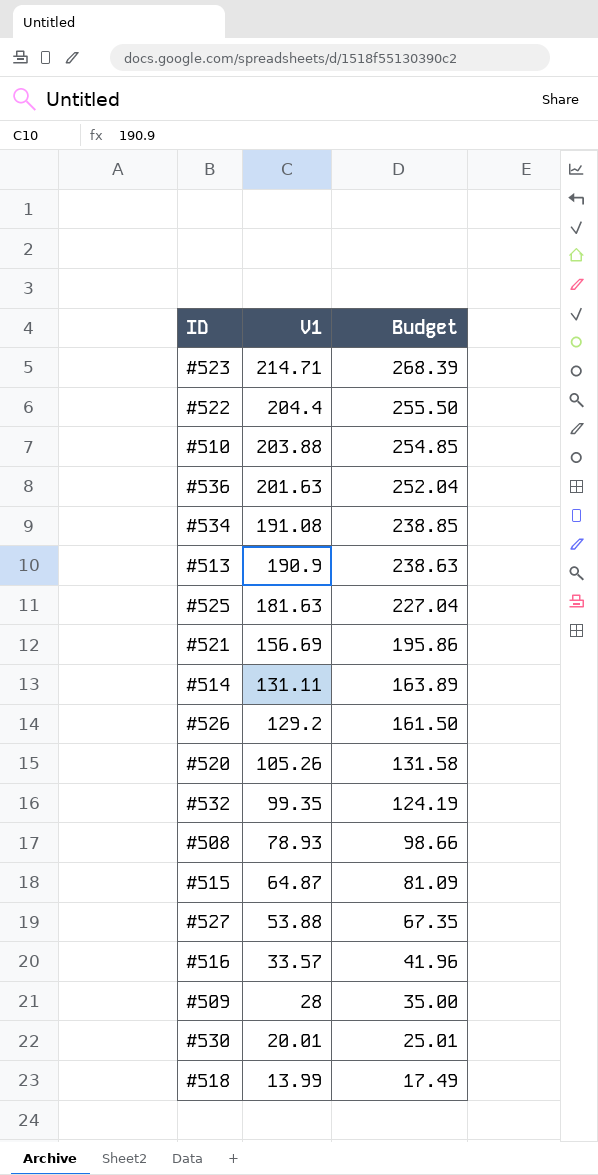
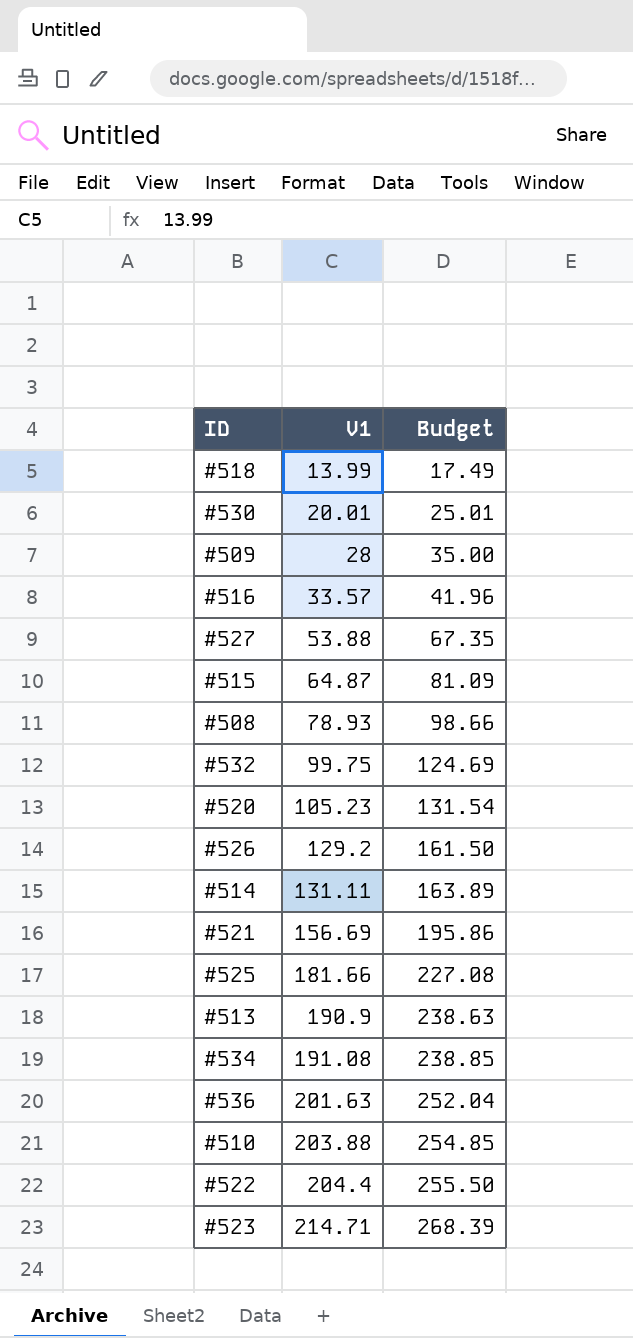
row order: V1 descending -> V1 ascending
#532 | V1: 99.35 -> 99.75
#532 | Budget: 124.19 -> 124.69
#520 | V1: 105.26 -> 105.23
#520 | Budget: 131.58 -> 131.54
#525 | V1: 181.63 -> 181.66
#525 | Budget: 227.04 -> 227.08

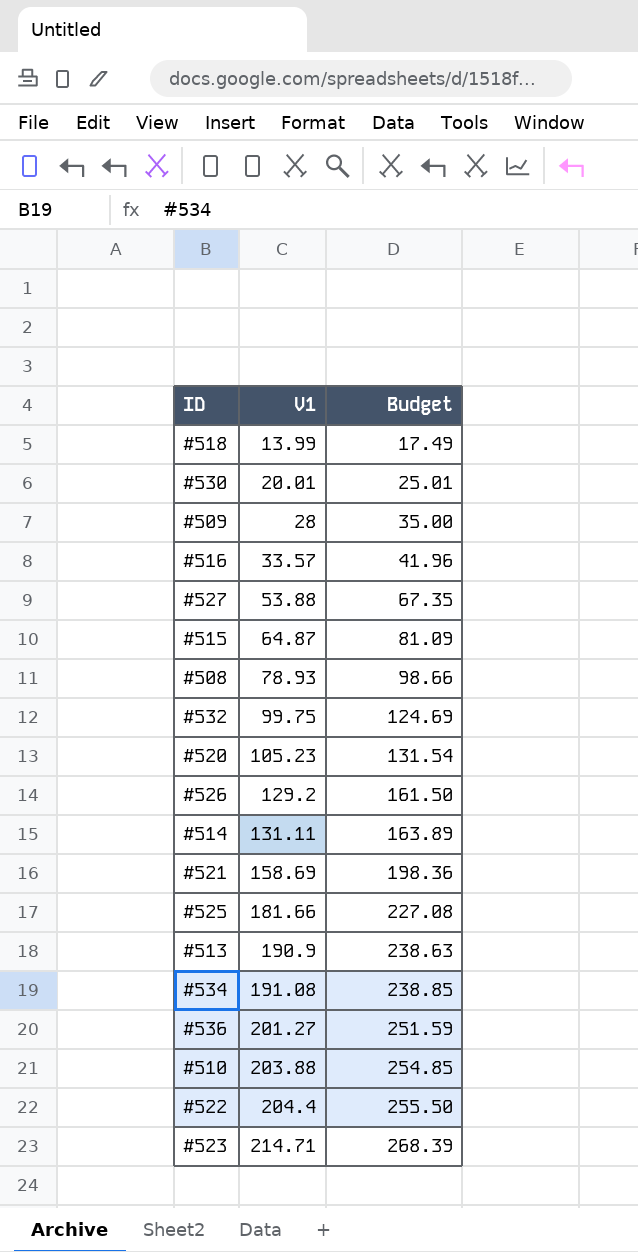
#521 | V1: 156.69 -> 158.69
#521 | Budget: 195.86 -> 198.36
#536 | V1: 201.63 -> 201.27
#536 | Budget: 252.04 -> 251.59

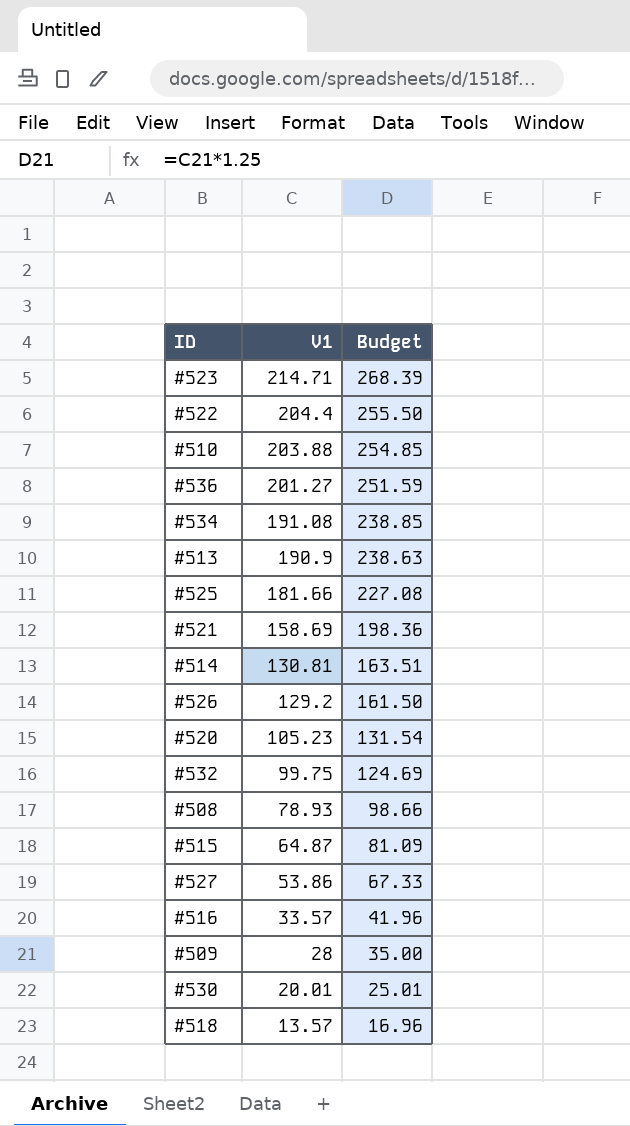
row order: V1 ascending -> V1 descending
#514 | V1: 131.11 -> 130.81
#514 | Budget: 163.89 -> 163.51
#527 | V1: 53.88 -> 53.86
#527 | Budget: 67.35 -> 67.33
#518 | V1: 13.99 -> 13.57
#518 | Budget: 17.49 -> 16.96

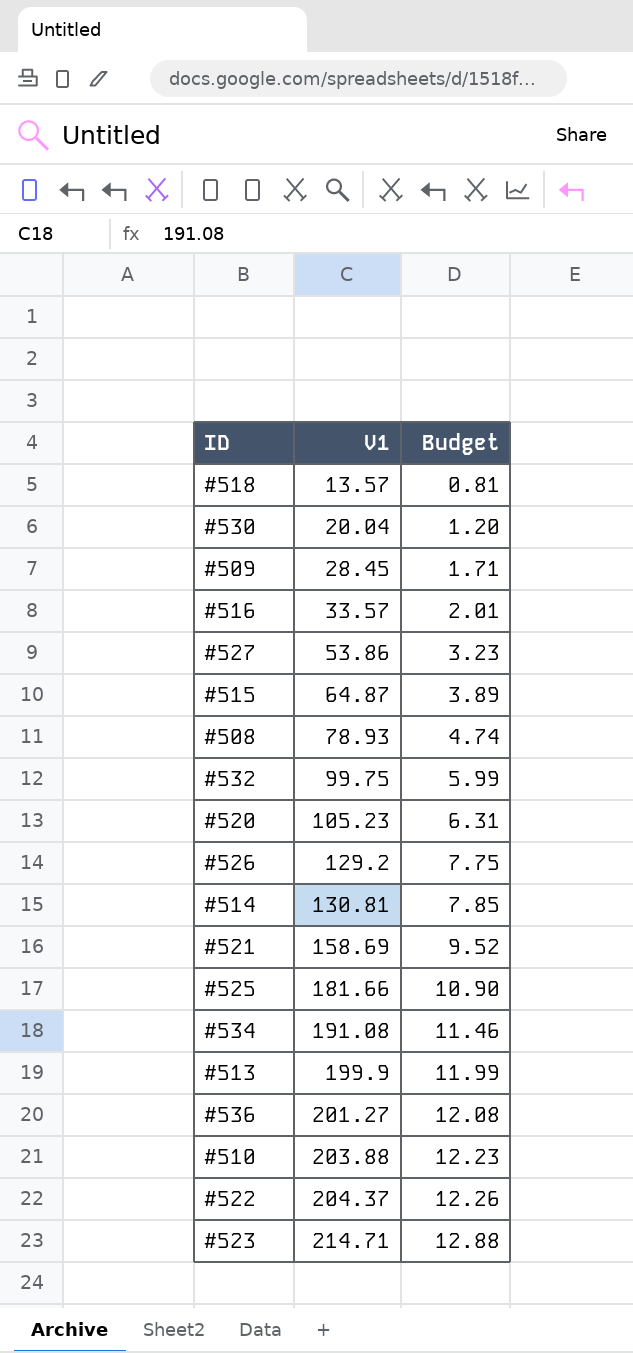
row order: V1 descending -> V1 ascending
column Budget | formula: [V1] * 1.25 -> [V1] * 0.06
#530 | V1: 20.01 -> 20.04
#509 | V1: 28 -> 28.45
#513 | V1: 190.9 -> 199.9
#522 | V1: 204.4 -> 204.37

